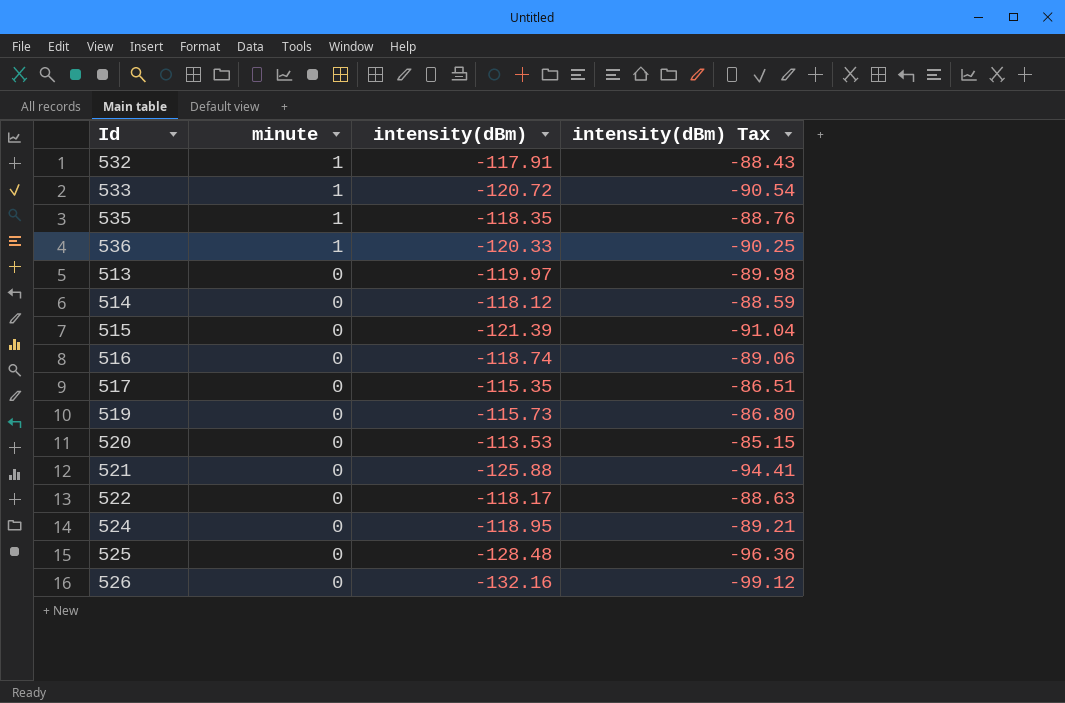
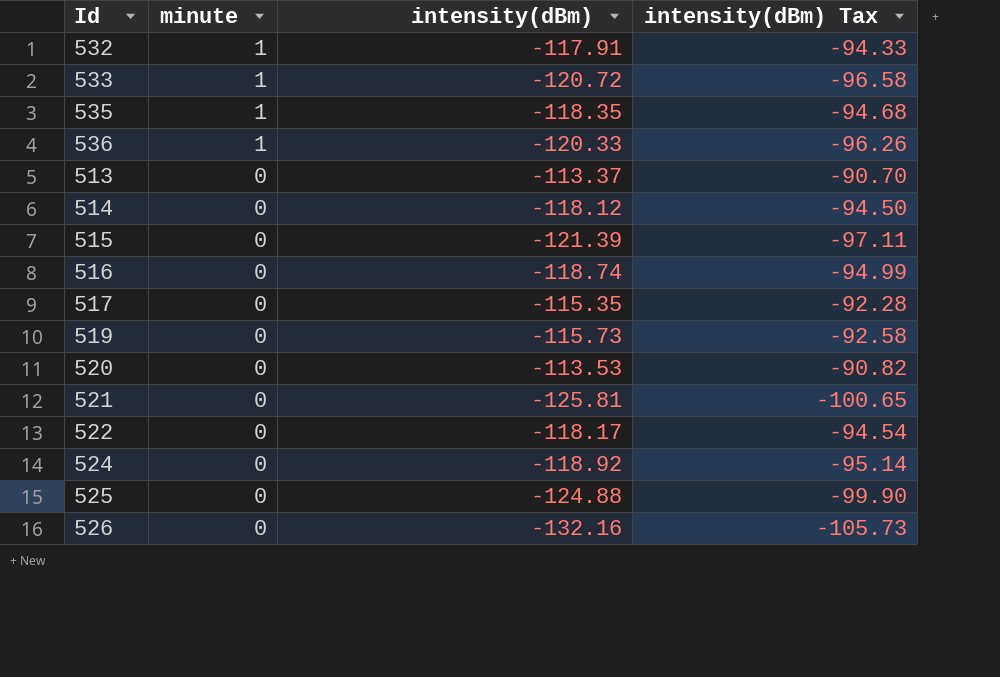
column intensity(dBm) Tax | formula: [intensity(dBm)] * 0.75 -> [intensity(dBm)] * 0.8
513 | intensity(dBm): -119.97 -> -113.37
521 | intensity(dBm): -125.88 -> -125.81
524 | intensity(dBm): -118.95 -> -118.92
525 | intensity(dBm): -128.48 -> -124.88

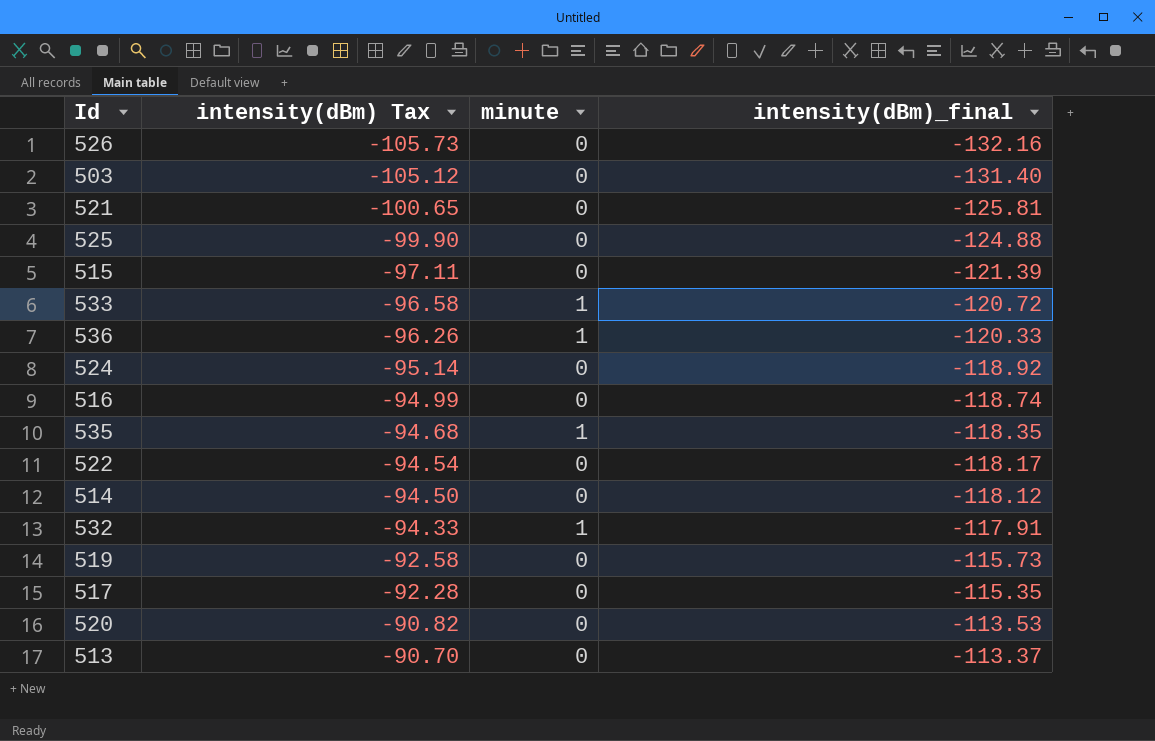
row order: minute descending -> intensity(dBm) Tax ascending
column intensity(dBm) Tax | position: 4 -> 2
column name: intensity(dBm) -> intensity(dBm)_final
row 503: none -> -105.12 | 0 | -131.40

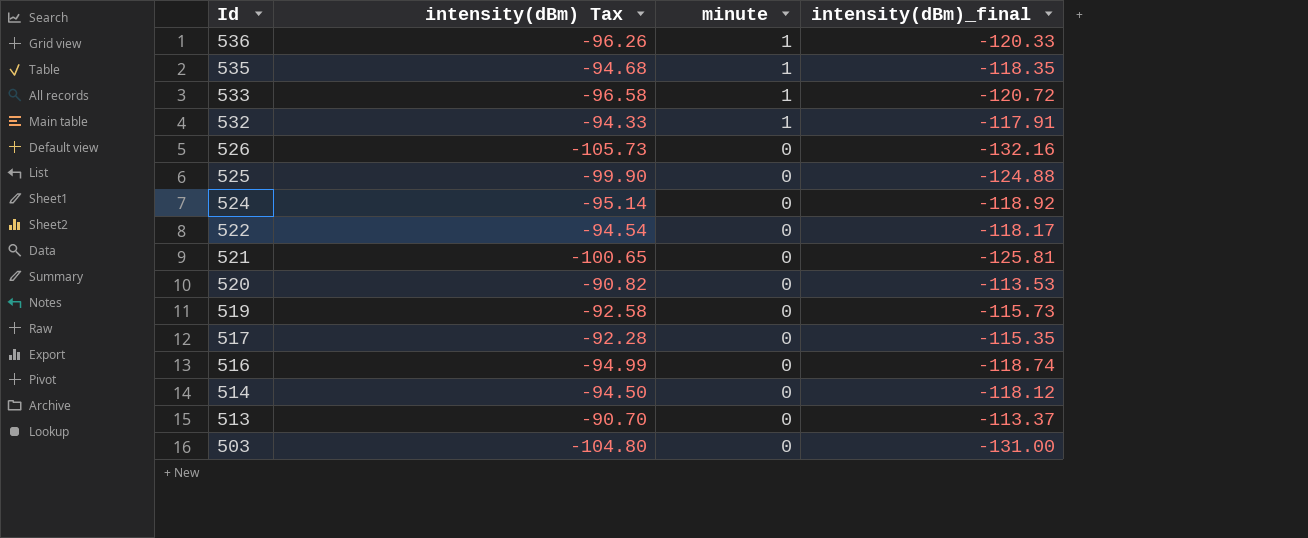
row order: intensity(dBm) Tax ascending -> Id descending
row 515: -97.11 | 0 | -121.39 -> none
503 | intensity(dBm) Tax: -105.12 -> -104.80
503 | intensity(dBm)_final: -131.40 -> -131.00

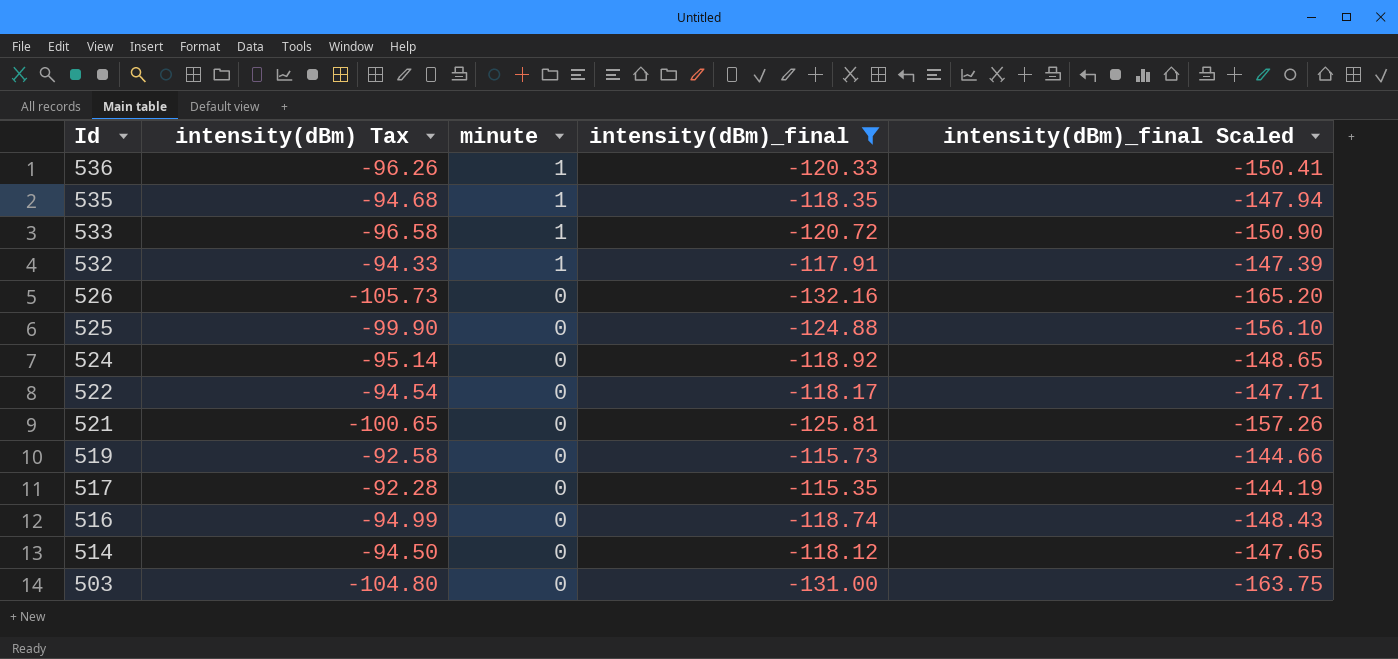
filter: none -> intensity(dBm)_final <= -115.35
column intensity(dBm)_final Scaled | formula: none -> [intensity(dBm)_final] * 1.25

